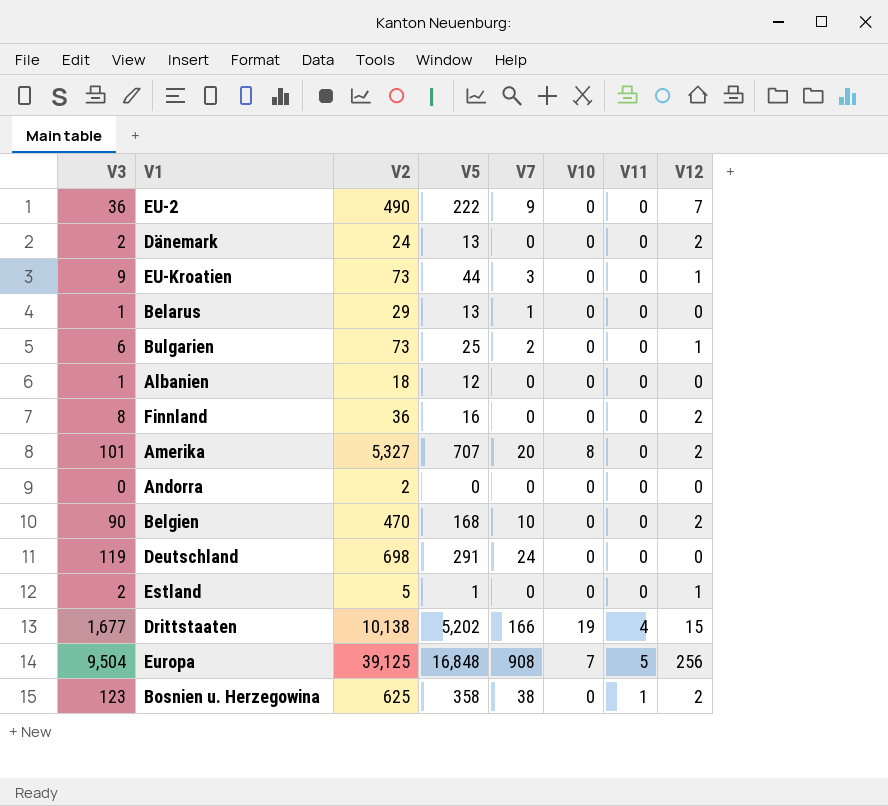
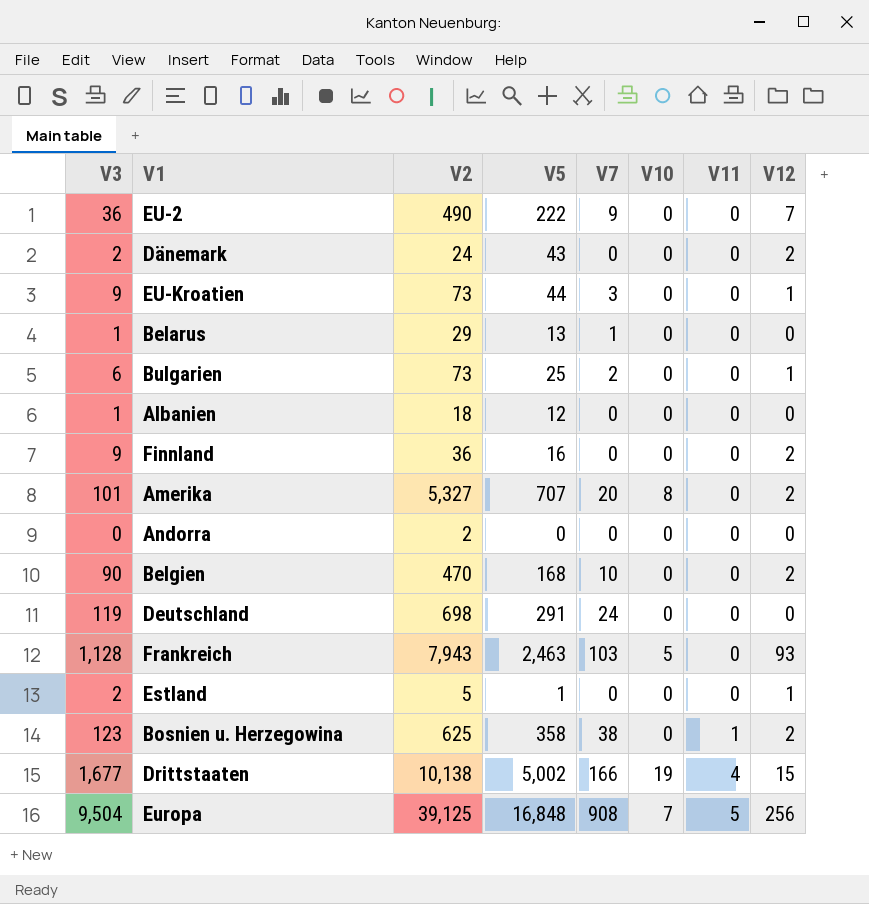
row order: none -> V11 ascending
Dänemark | V5: 13 -> 43
Finnland | V3: 8 -> 9
row Frankreich: none -> 1,128 | 7,943 | 2,463 | 103 | 5 | 0 | 93
Drittstaaten | V5: 5,202 -> 5,002

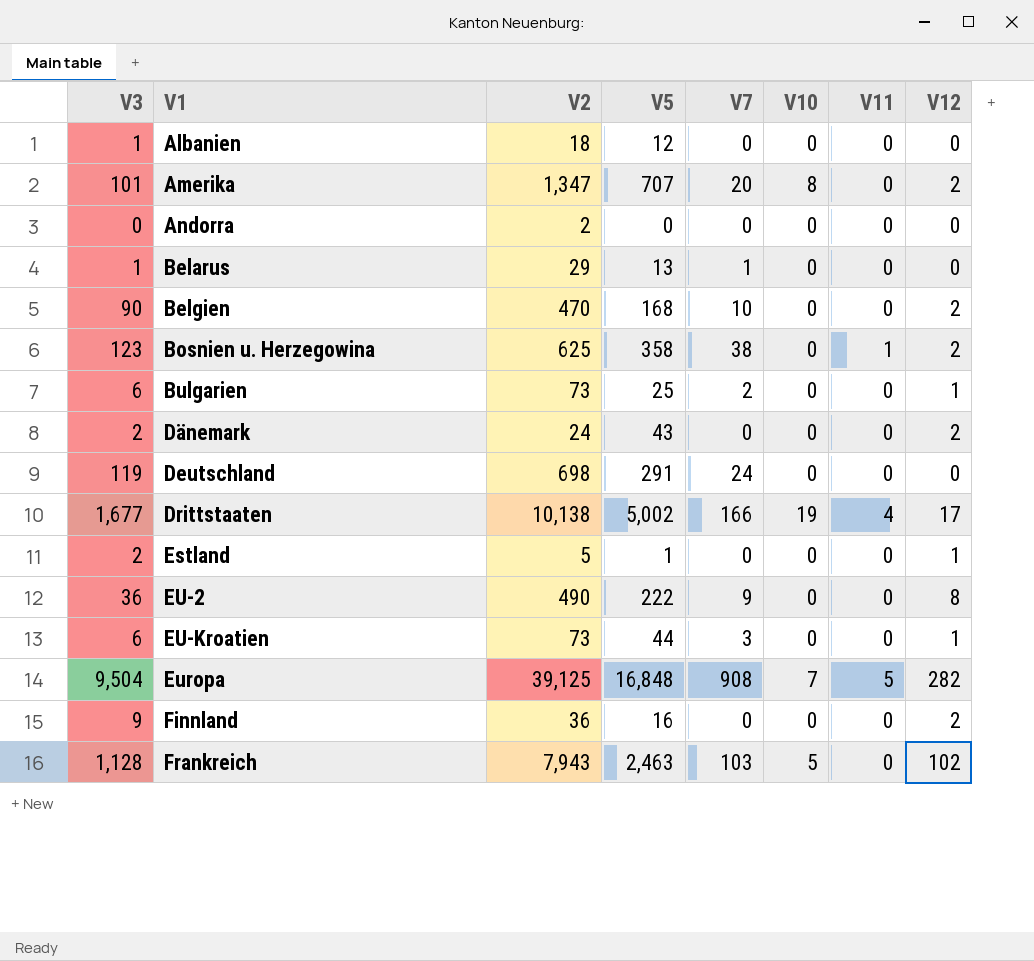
row order: V11 ascending -> V1 ascending
Amerika | V2: 5,327 -> 1,347
Drittstaaten | V12: 15 -> 17
EU-2 | V12: 7 -> 8
EU-Kroatien | V3: 9 -> 6
Europa | V12: 256 -> 282
Frankreich | V12: 93 -> 102

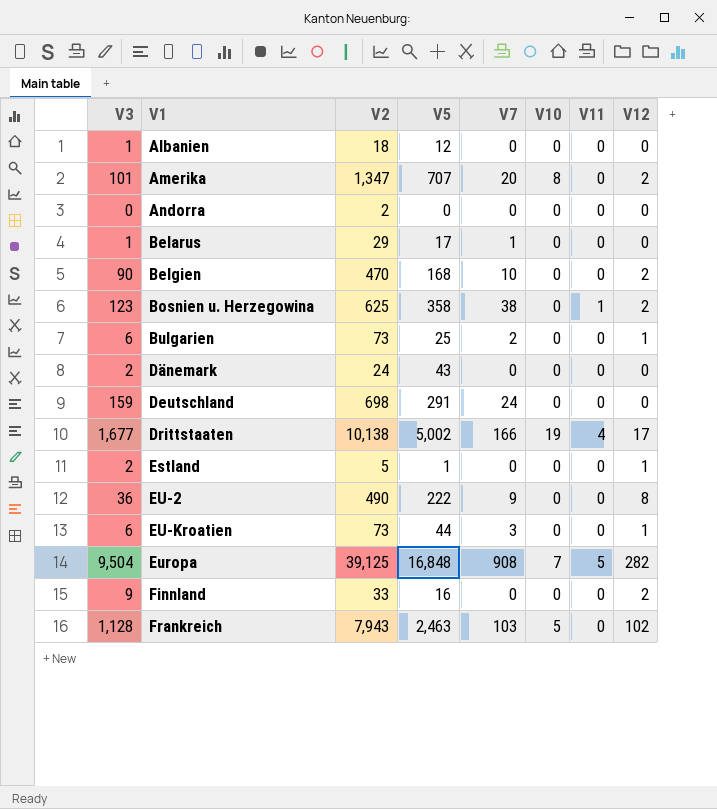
Belarus | V5: 13 -> 17
Dänemark | V12: 2 -> 0
Deutschland | V3: 119 -> 159
Finnland | V2: 36 -> 33

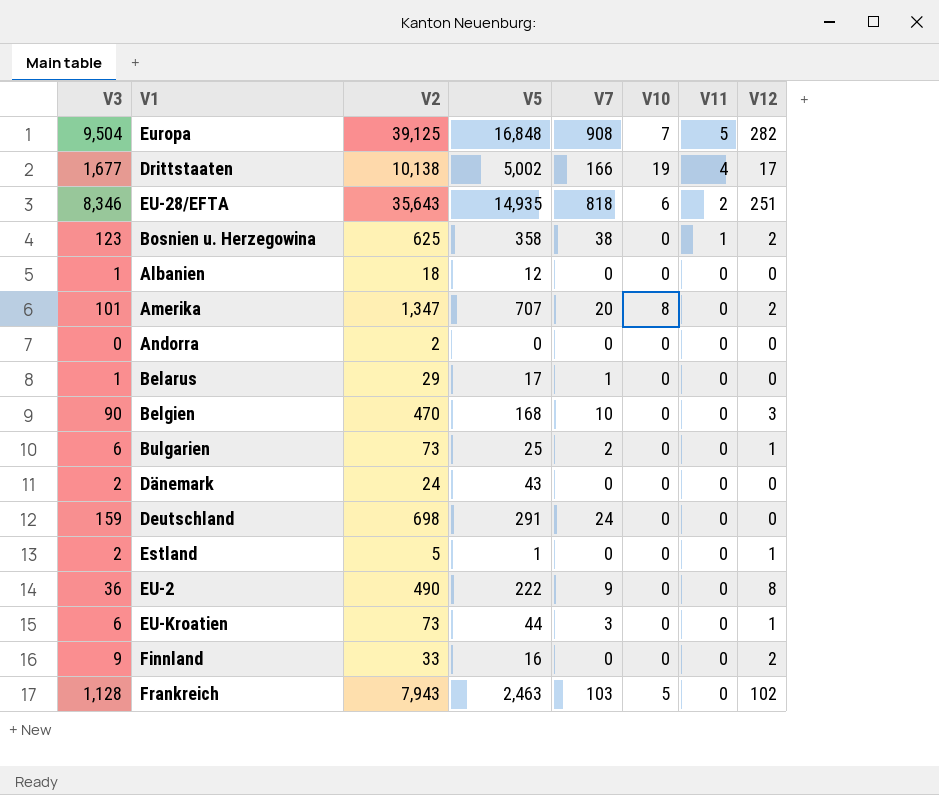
row order: V1 ascending -> V11 descending
row EU-28/EFTA: none -> 8,346 | 35,643 | 14,935 | 818 | 6 | 2 | 251
Belgien | V12: 2 -> 3

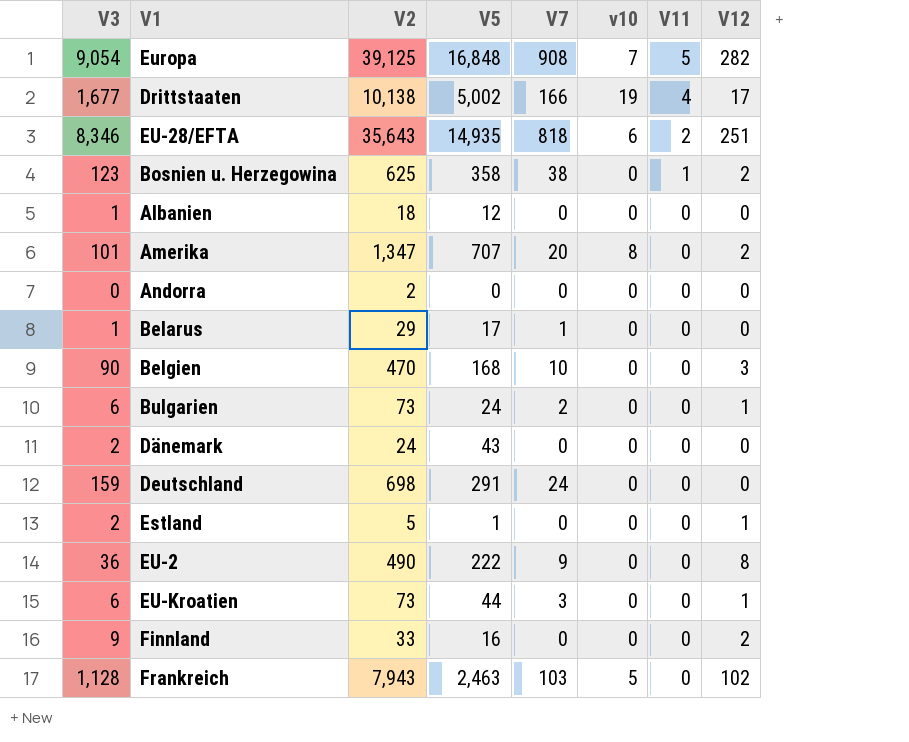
column name: V10 -> v10
Europa | V3: 9,504 -> 9,054
Bulgarien | V5: 25 -> 24

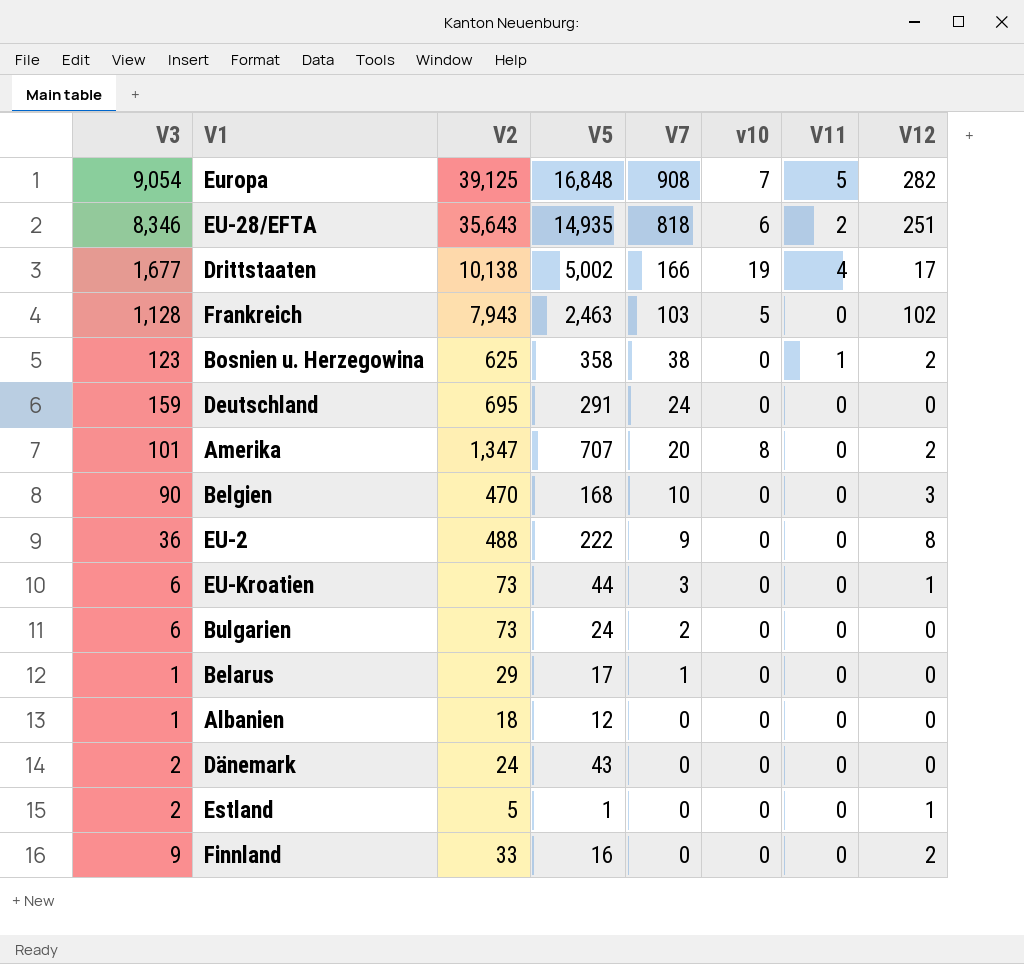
row order: V11 descending -> V7 descending
row Andorra: 0 | 2 | 0 | 0 | 0 | 0 | 0 -> none
Deutschland | V2: 698 -> 695
EU-2 | V2: 490 -> 488
Bulgarien | V12: 1 -> 0

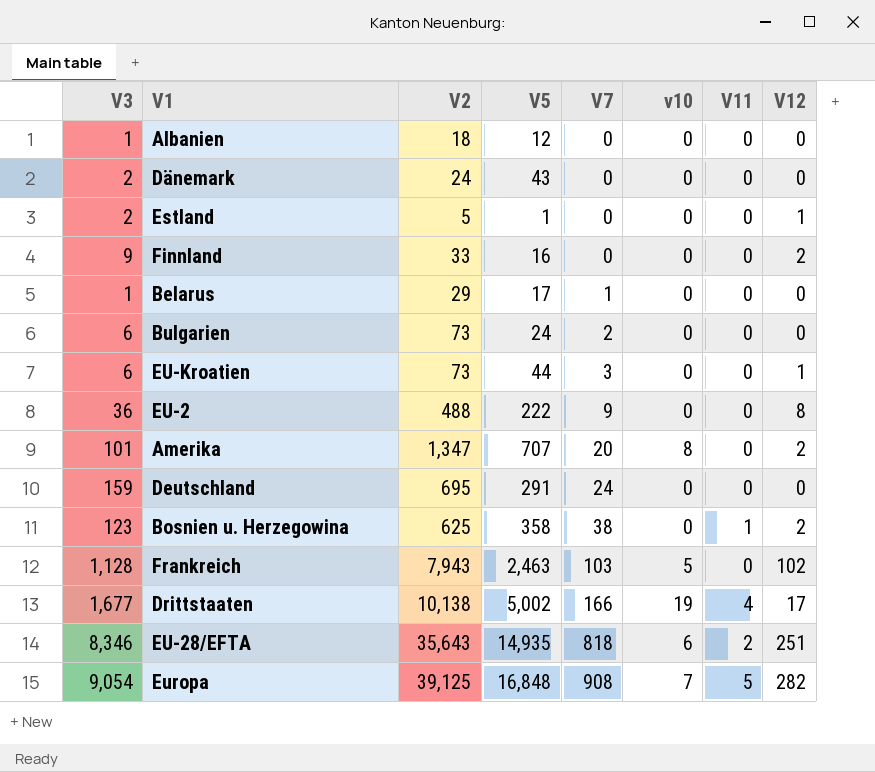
row order: V7 descending -> V7 ascending
row Belgien: 90 | 470 | 168 | 10 | 0 | 0 | 3 -> none

